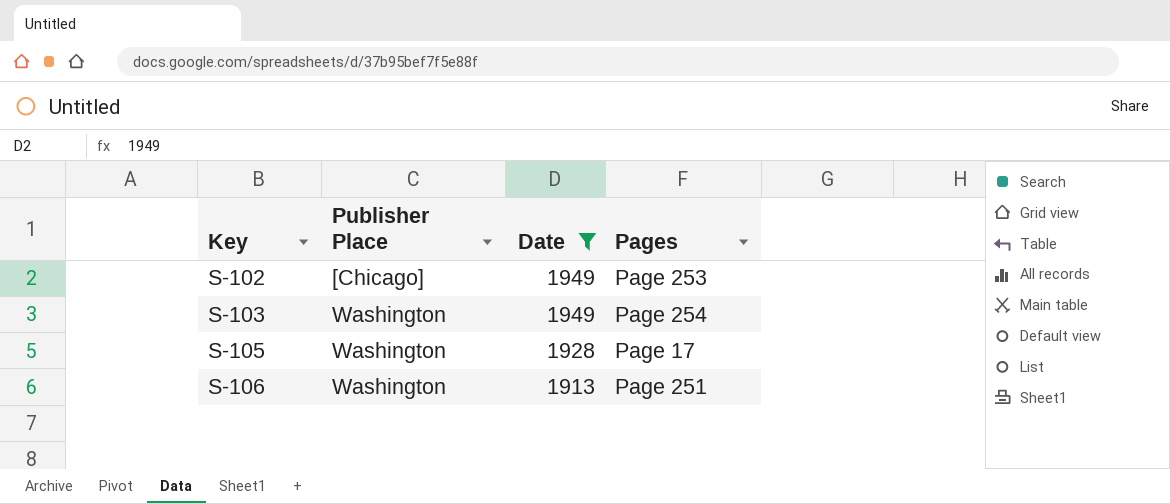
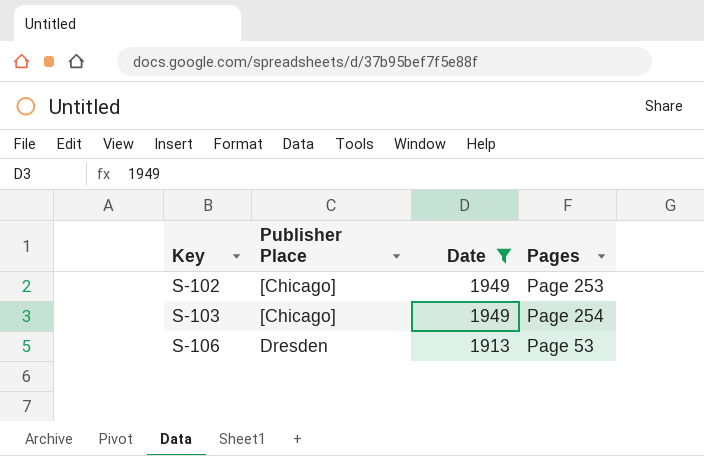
row S-105: Washington | 1928 | Page 17 -> none
S-103 | Publisher Place: Washington -> [Chicago]
S-106 | Publisher Place: Washington -> Dresden
S-106 | Pages: Page 251 -> Page 53

